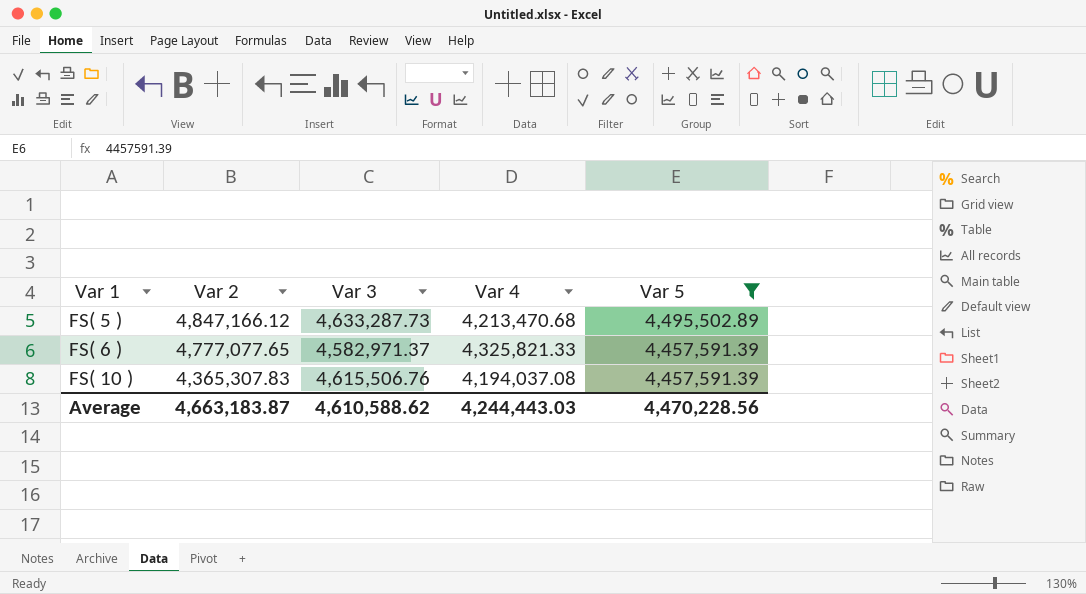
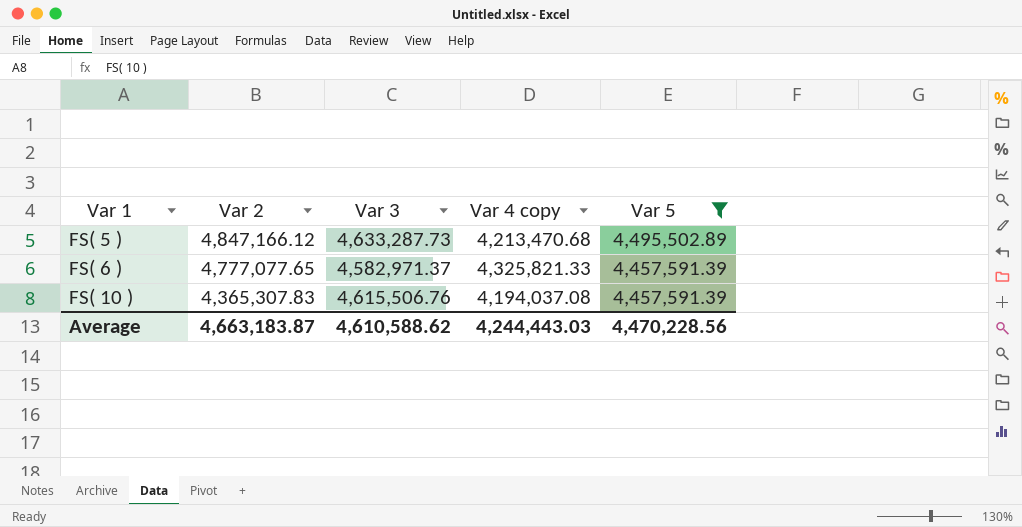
column name: Var 4 -> Var 4 copy

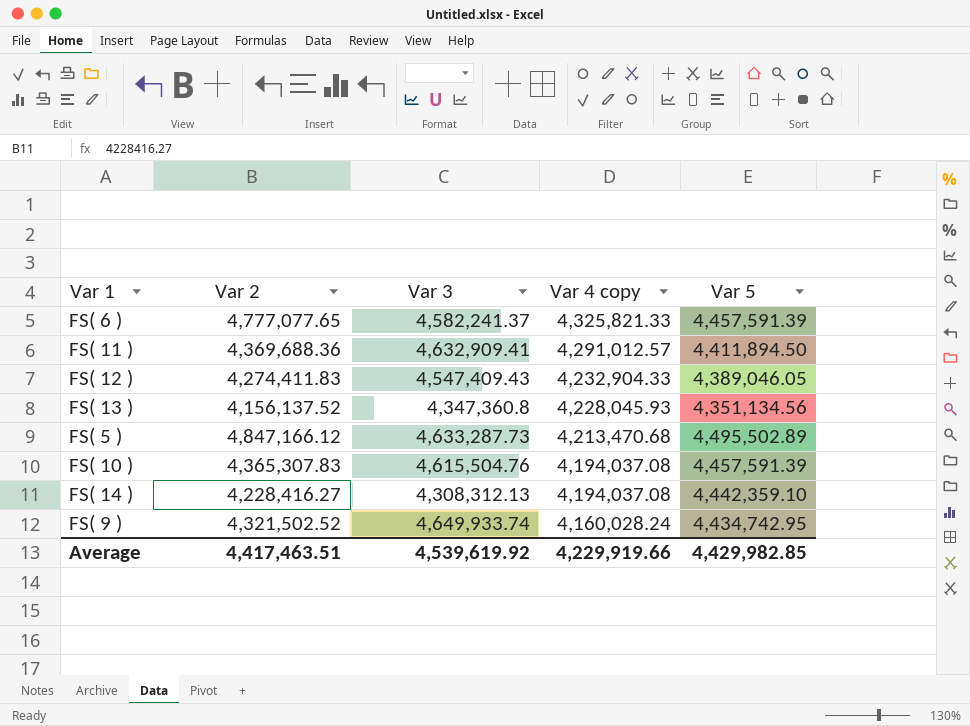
filter: Var 5 >= 4,457,591.39 -> none
row order: Var 1 ascending -> Var 4 copy descending
FS( 6 ) | Var 3: 4,582,971.37 -> 4,582,241.37
FS( 10 ) | Var 3: 4,615,506.76 -> 4,615,504.76
Average | Var 2: 4,663,183.87 -> 4,417,463.51
Average | Var 3: 4,610,588.62 -> 4,539,619.92
Average | Var 4 copy: 4,244,443.03 -> 4,229,919.66
Average | Var 5: 4,470,228.56 -> 4,429,982.85

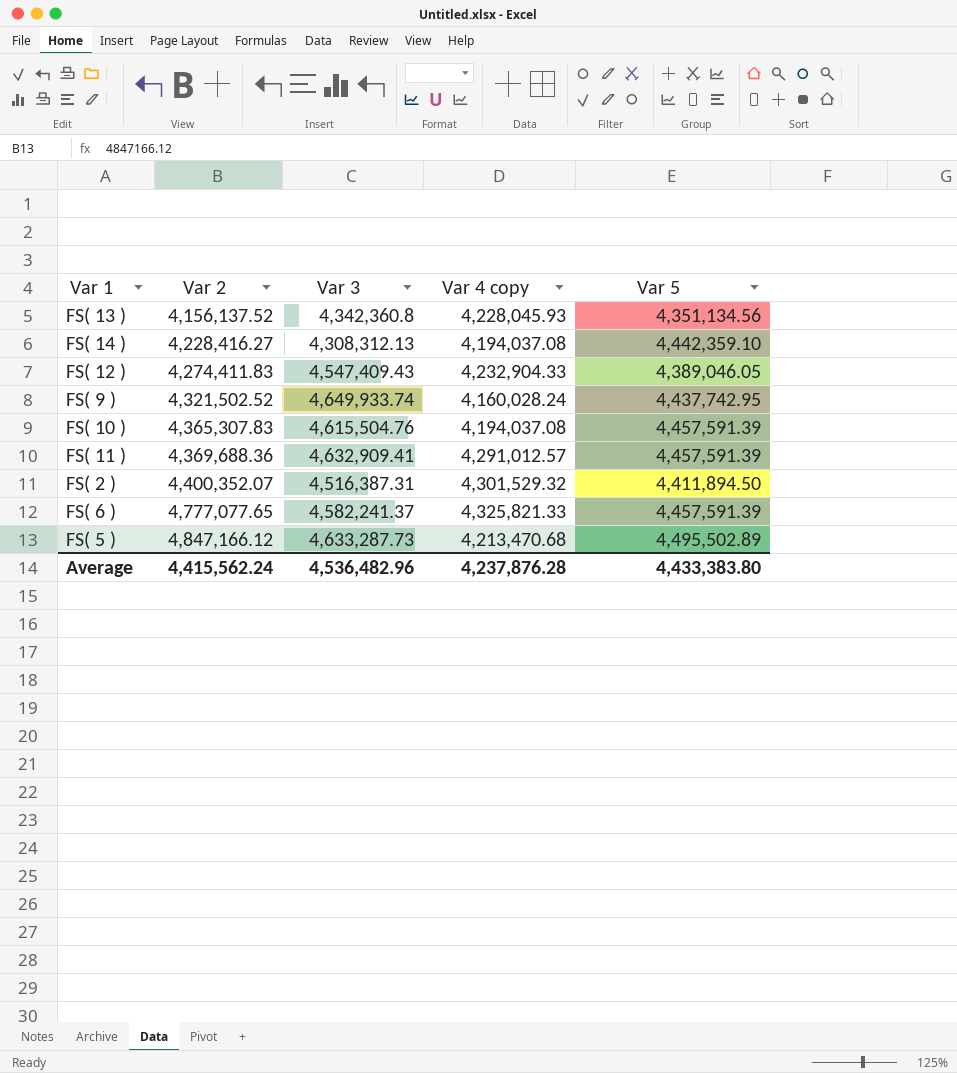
row order: Var 4 copy descending -> Var 2 ascending
FS( 13 ) | Var 3: 4,347,360.8 -> 4,342,360.8
FS( 9 ) | Var 5: 4,434,742.95 -> 4,437,742.95
FS( 11 ) | Var 5: 4,411,894.50 -> 4,457,591.39
row FS( 2 ): none -> 4,400,352.07 | 4,516,387.31 | 4,301,529.32 | 4,411,894.50
Average | Var 2: 4,417,463.51 -> 4,415,562.24
Average | Var 3: 4,539,619.92 -> 4,536,482.96
Average | Var 4 copy: 4,229,919.66 -> 4,237,876.28
Average | Var 5: 4,429,982.85 -> 4,433,383.80

